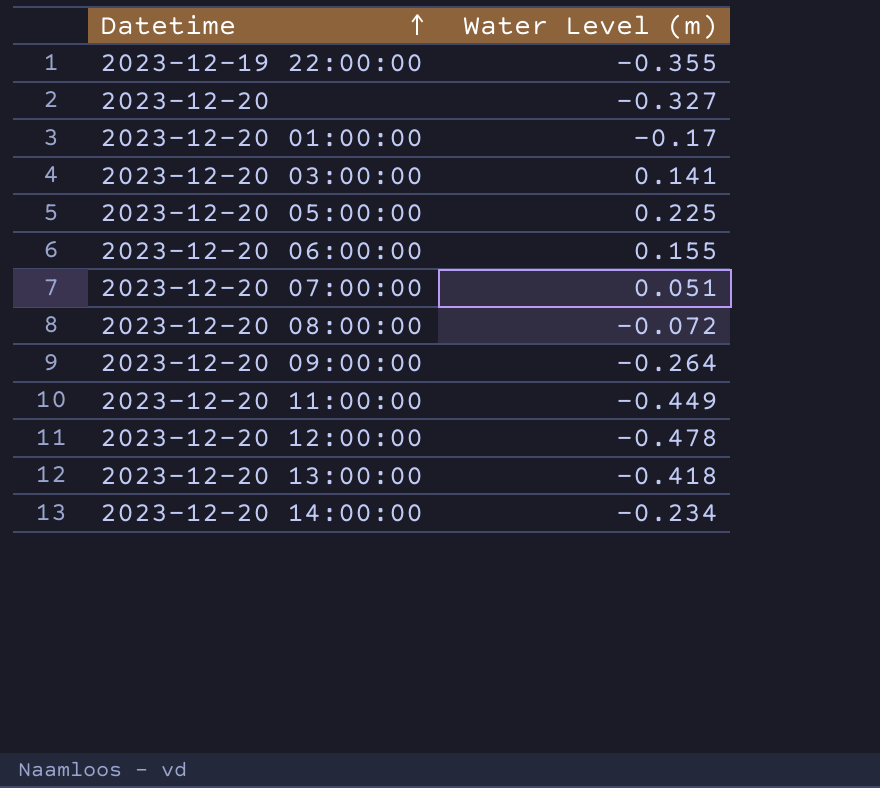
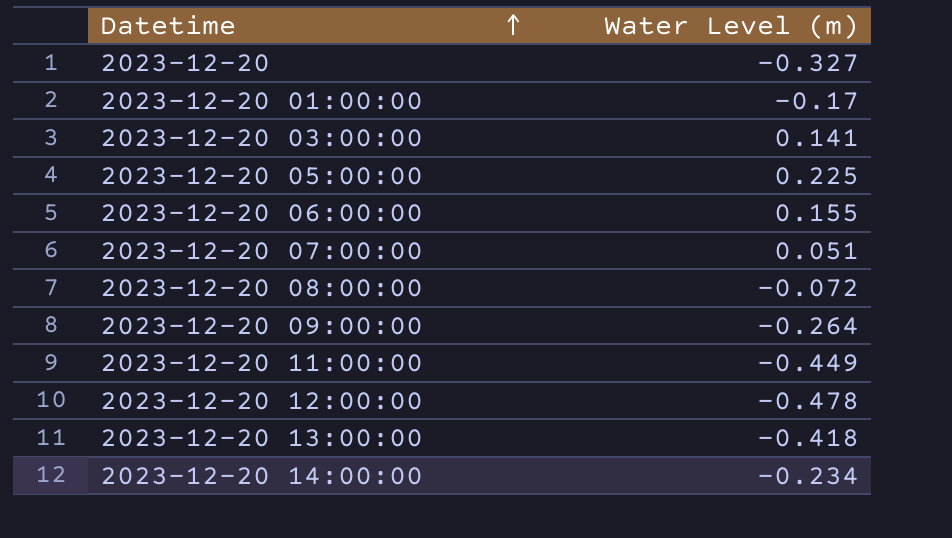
row 2023-12-19 22:00:00: -0.355 -> none

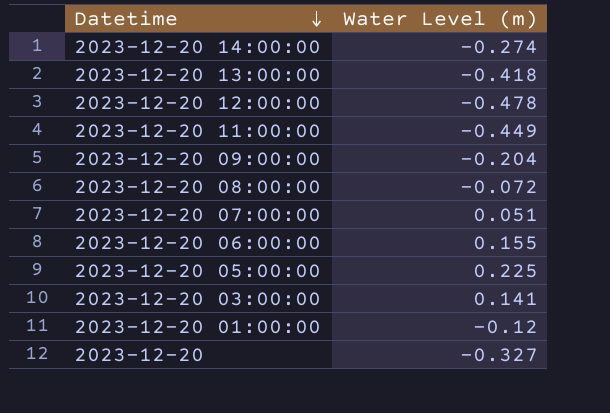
row order: Datetime ascending -> Datetime descending
2023-12-20 14:00:00 | Water Level (m): -0.234 -> -0.274
2023-12-20 09:00:00 | Water Level (m): -0.264 -> -0.204
2023-12-20 01:00:00 | Water Level (m): -0.17 -> -0.12

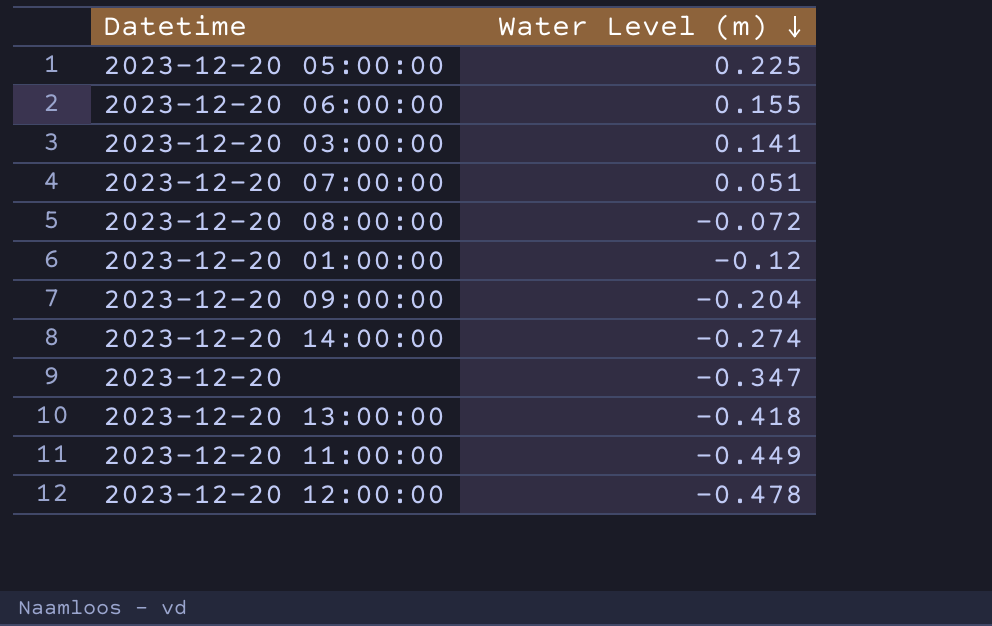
row order: Datetime descending -> Water Level (m) descending
2023-12-20 | Water Level (m): -0.327 -> -0.347

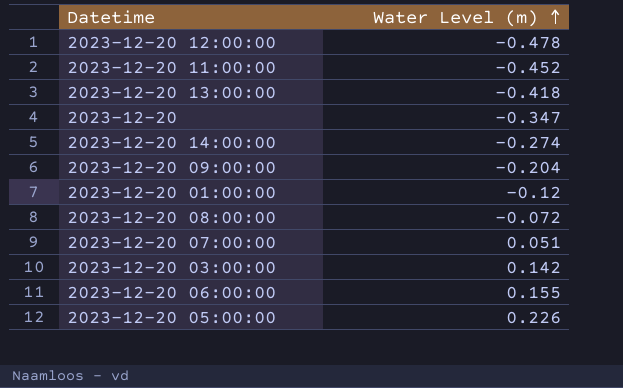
row order: Water Level (m) descending -> Water Level (m) ascending
2023-12-20 11:00:00 | Water Level (m): -0.449 -> -0.452
2023-12-20 03:00:00 | Water Level (m): 0.141 -> 0.142
2023-12-20 05:00:00 | Water Level (m): 0.225 -> 0.226

